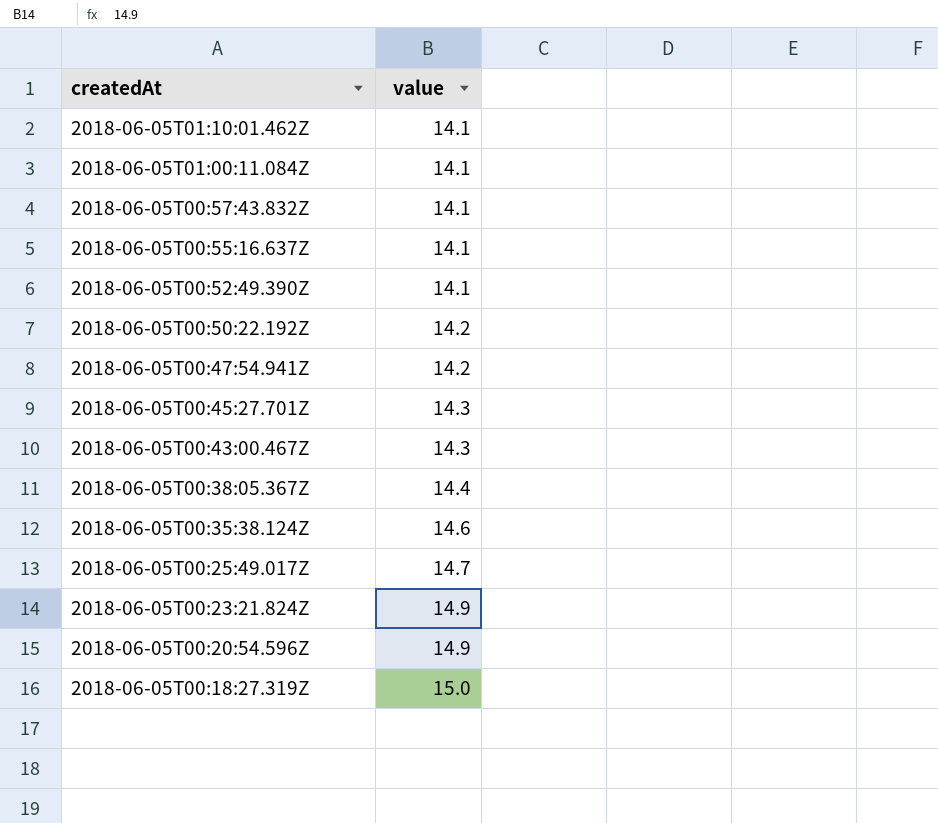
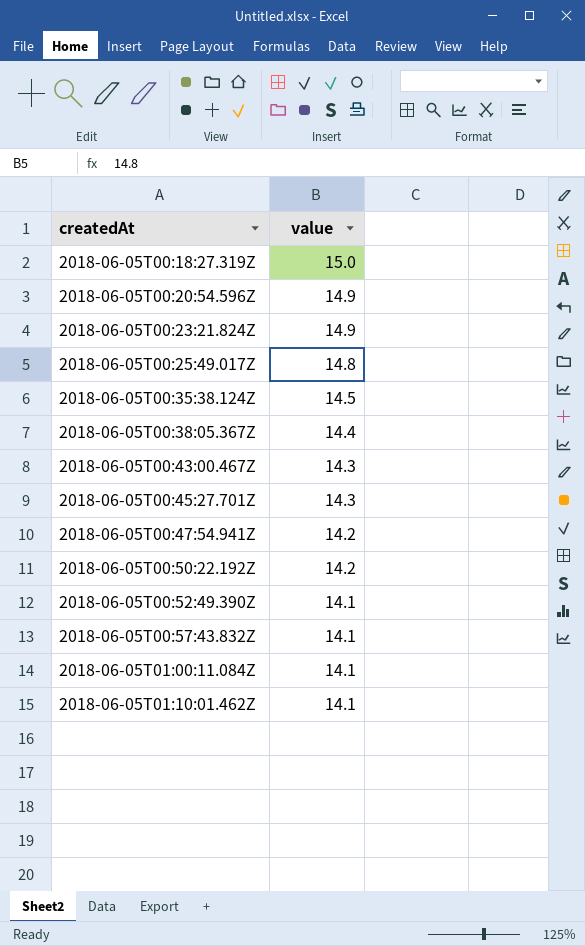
row order: createdAt descending -> createdAt ascending
row 2018-06-05T00:55:16.637Z: 14.1 -> none
2018-06-05T00:25:49.017Z | value: 14.7 -> 14.8
2018-06-05T00:35:38.124Z | value: 14.6 -> 14.5

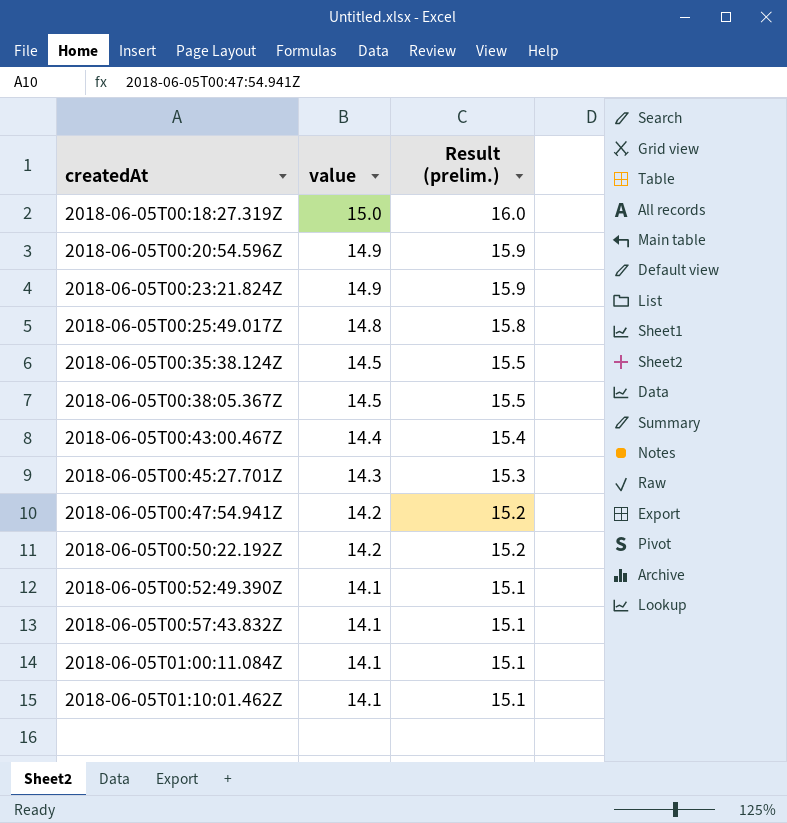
column Result (prelim.) | formula: none -> [value] + 1
2018-06-05T00:38:05.367Z | value: 14.4 -> 14.5
2018-06-05T00:43:00.467Z | value: 14.3 -> 14.4

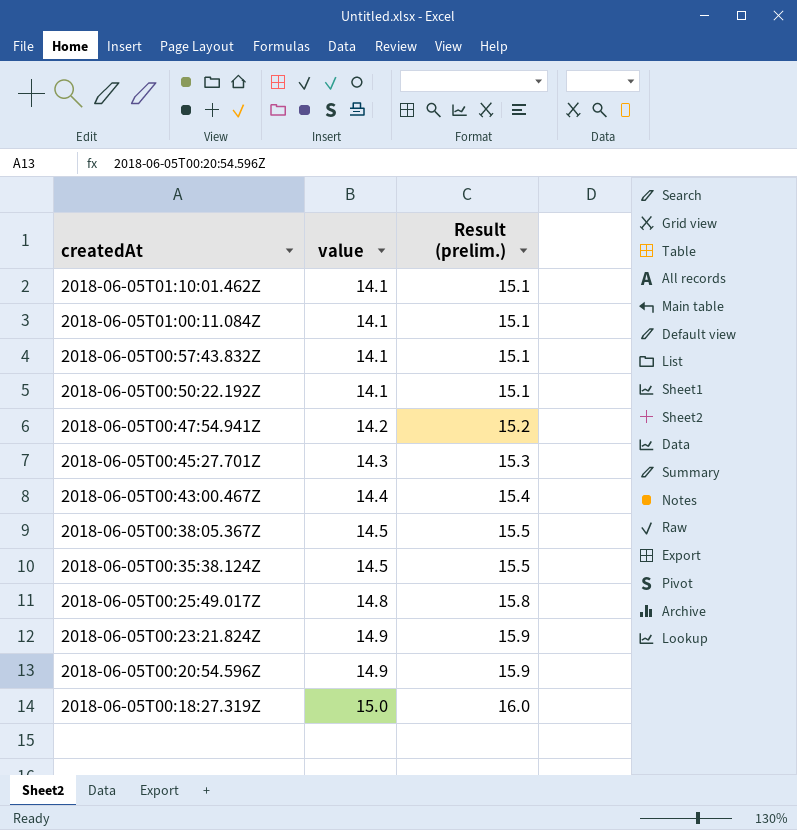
row order: createdAt ascending -> createdAt descending
row 2018-06-05T00:52:49.390Z: 14.1 | 15.1 -> none
2018-06-05T00:50:22.192Z | value: 14.2 -> 14.1
2018-06-05T00:50:22.192Z | Result (prelim.): 15.2 -> 15.1

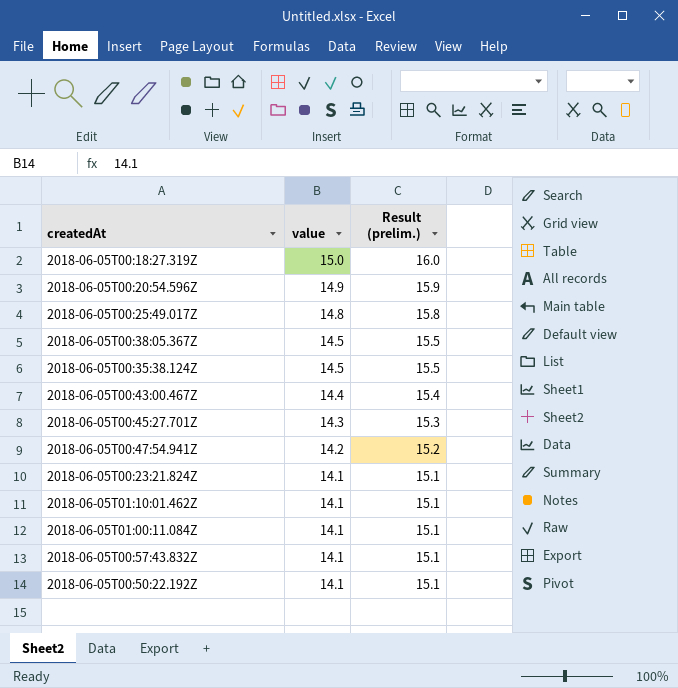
row order: createdAt descending -> value descending
2018-06-05T00:23:21.824Z | value: 14.9 -> 14.1
2018-06-05T00:23:21.824Z | Result (prelim.): 15.9 -> 15.1

